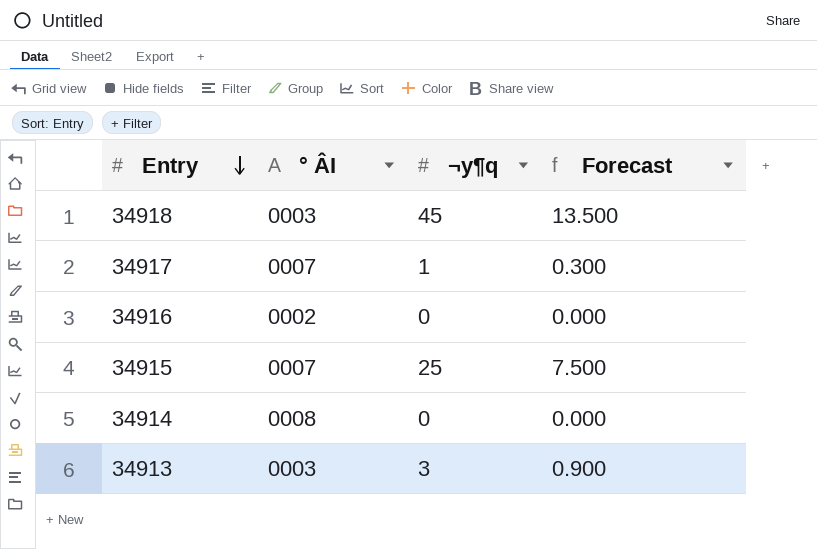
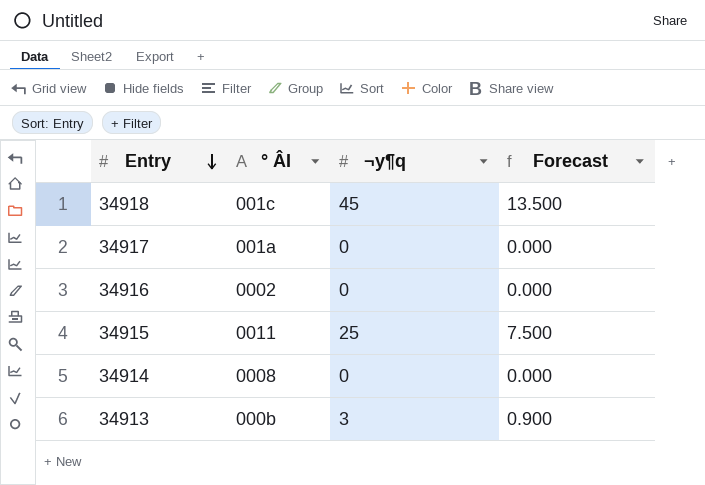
34918 | ° ÂI: 0003 -> 001c
34917 | ° ÂI: 0007 -> 001a
34917 | ¬y¶q: 1 -> 0
34917 | Forecast: 0.300 -> 0.000
34915 | ° ÂI: 0007 -> 0011
34913 | ° ÂI: 0003 -> 000b

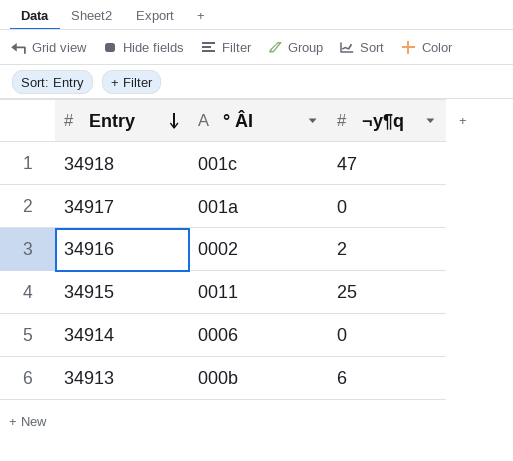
column Forecast | formula: [¬y¶q] * 0.3 -> none
34918 | ¬y¶q: 45 -> 47
34916 | ¬y¶q: 0 -> 2
34914 | ° ÂI: 0008 -> 0006
34913 | ¬y¶q: 3 -> 6

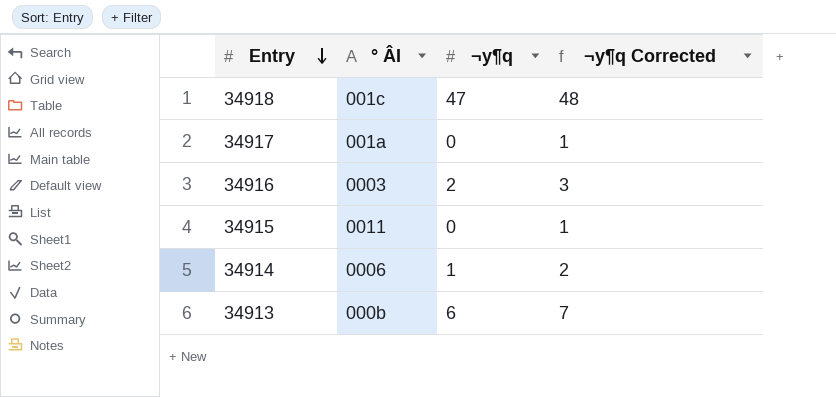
column ¬y¶q Corrected | formula: none -> [¬y¶q] + 1
34916 | ° ÂI: 0002 -> 0003
34915 | ¬y¶q: 25 -> 0
34914 | ¬y¶q: 0 -> 1

